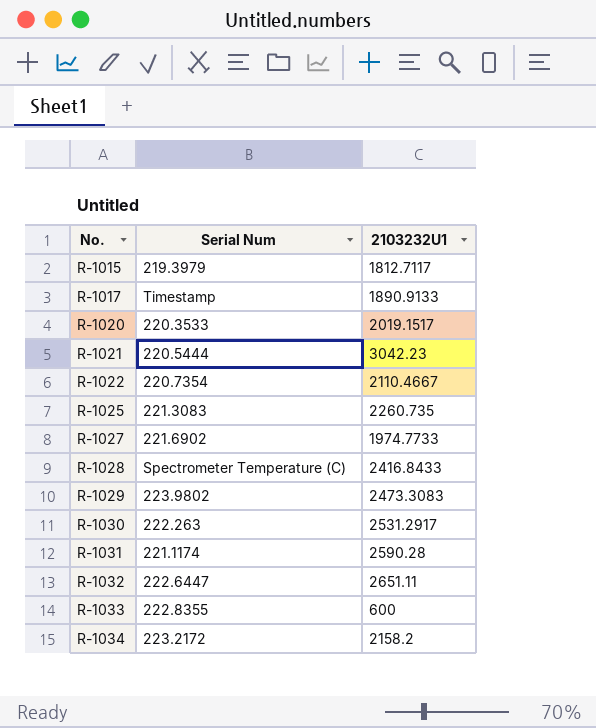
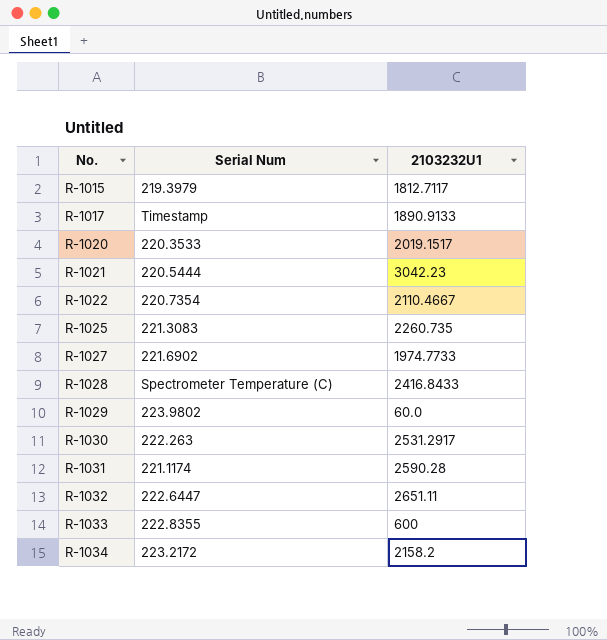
R-1029 | 2103232U1: 2473.3083 -> 60.0

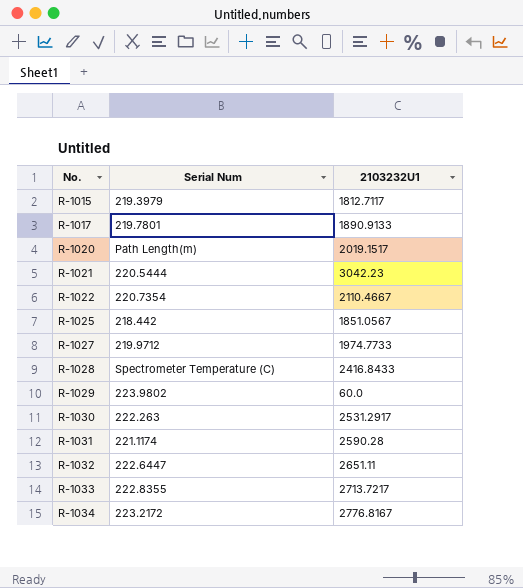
R-1017 | Serial Num: Timestamp -> 219.7801
R-1020 | Serial Num: 220.3533 -> Path Length(m)
R-1025 | Serial Num: 221.3083 -> 218.442
R-1025 | 2103232U1: 2260.735 -> 1851.0567
R-1027 | Serial Num: 221.6902 -> 219.9712
R-1033 | 2103232U1: 600 -> 2713.7217
R-1034 | 2103232U1: 2158.2 -> 2776.8167

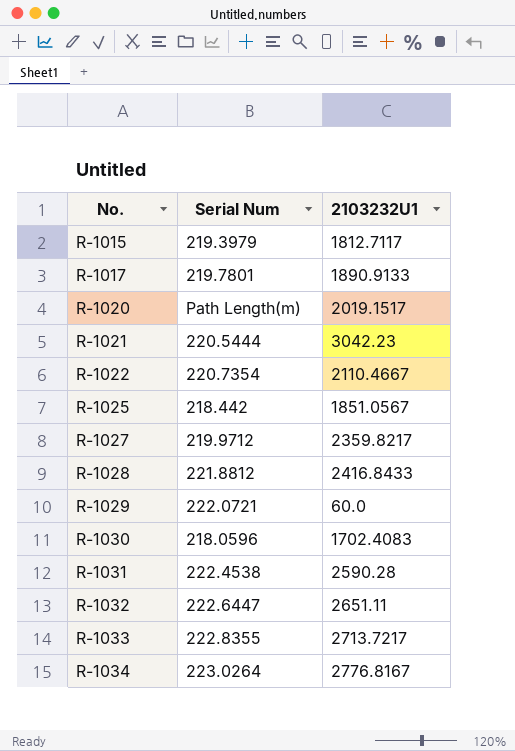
R-1027 | 2103232U1: 1974.7733 -> 2359.8217
R-1028 | Serial Num: Spectrometer Temperature (C) -> 221.8812
R-1029 | Serial Num: 223.9802 -> 222.0721
R-1030 | Serial Num: 222.263 -> 218.0596
R-1030 | 2103232U1: 2531.2917 -> 1702.4083
R-1031 | Serial Num: 221.1174 -> 222.4538
R-1034 | Serial Num: 223.2172 -> 223.0264

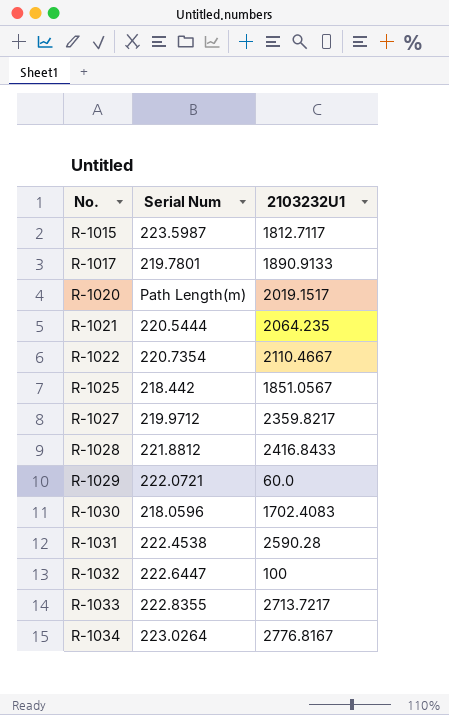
R-1015 | Serial Num: 219.3979 -> 223.5987
R-1021 | 2103232U1: 3042.23 -> 2064.235
R-1032 | 2103232U1: 2651.11 -> 100

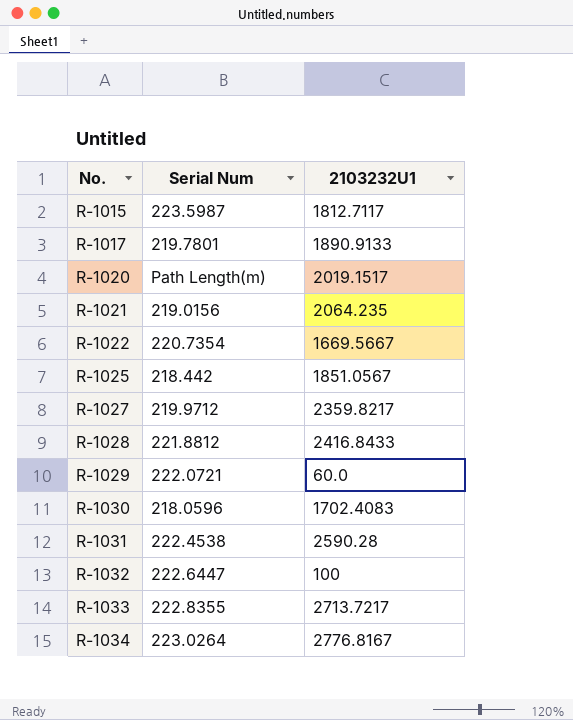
R-1021 | Serial Num: 220.5444 -> 219.0156
R-1022 | 2103232U1: 2110.4667 -> 1669.5667

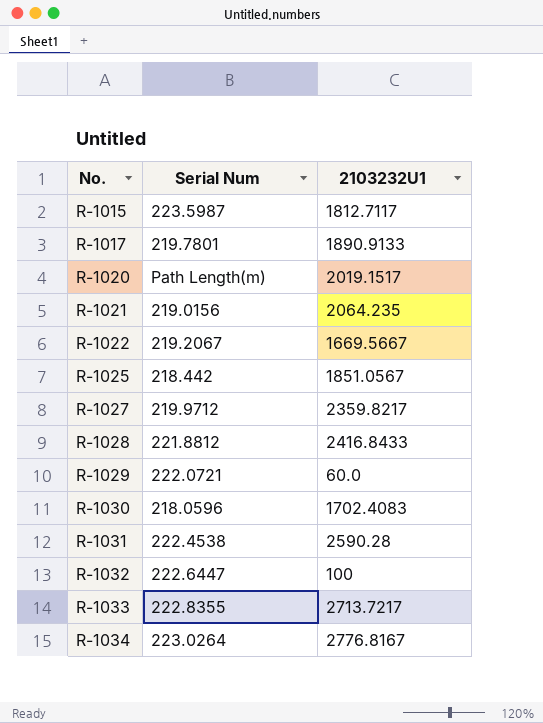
R-1022 | Serial Num: 220.7354 -> 219.2067

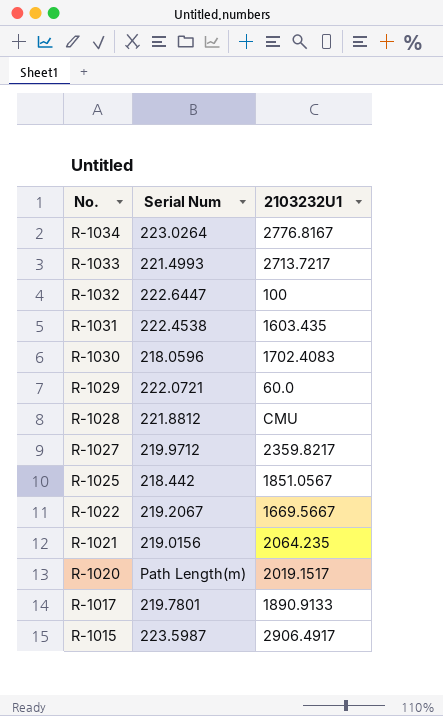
row order: No. ascending -> No. descending
R-1033 | Serial Num: 222.8355 -> 221.4993
R-1031 | 2103232U1: 2590.28 -> 1603.435
R-1028 | 2103232U1: 2416.8433 -> CMU
R-1015 | 2103232U1: 1812.7117 -> 2906.4917

